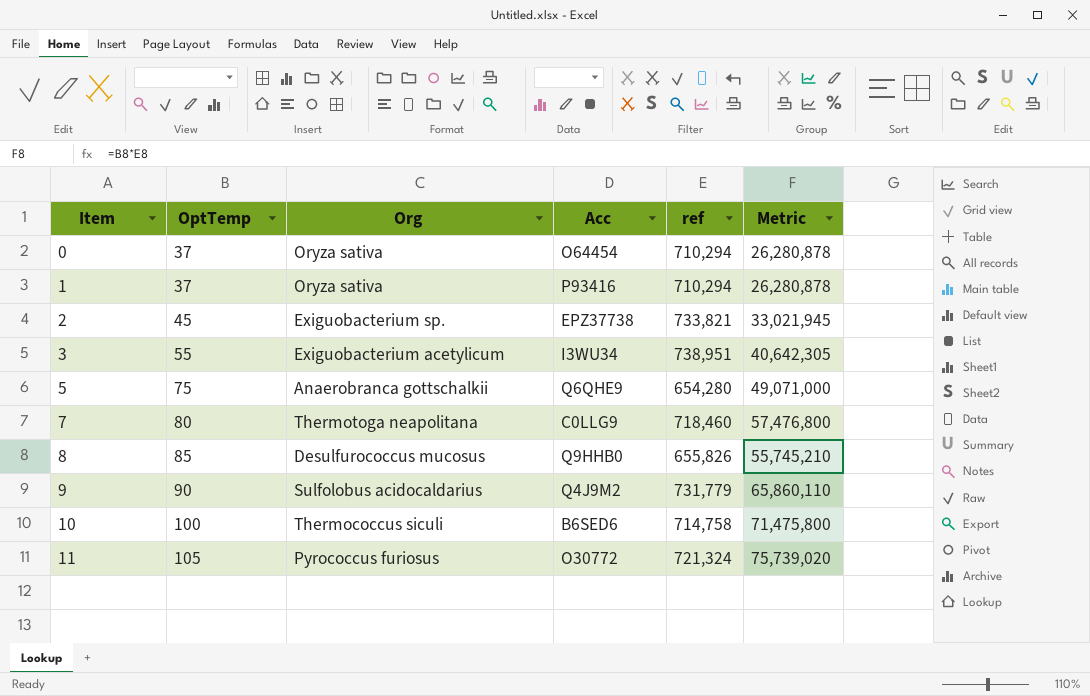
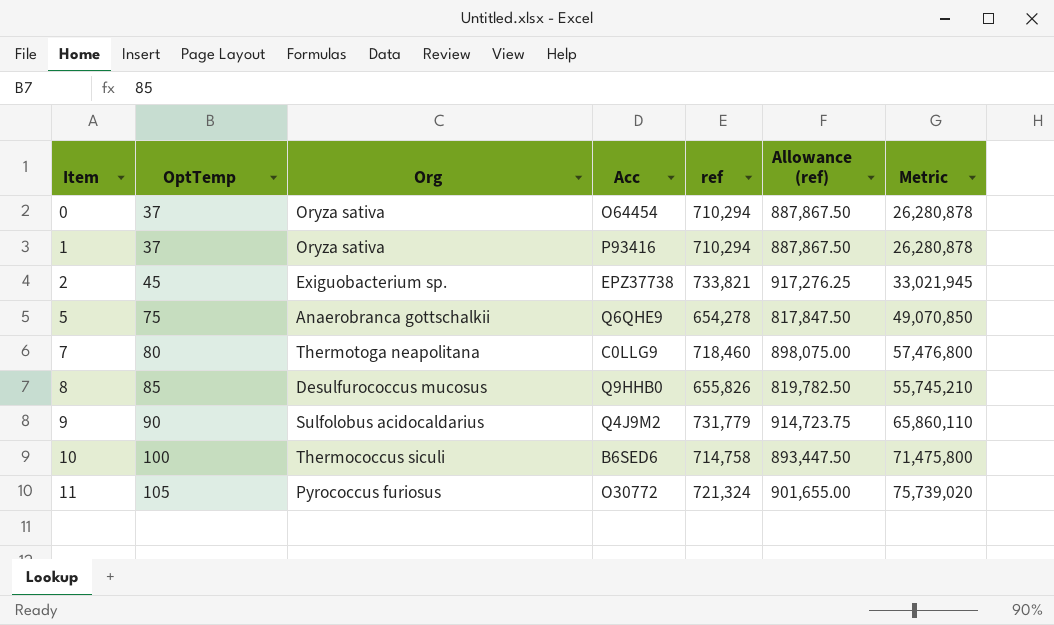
column Allowance (ref) | formula: none -> [ref] * 1.25
row 3: 55 | Exiguobacterium acetylicum | I3WU34 | 738,951 | 40,642,305 -> none
5 | ref: 654,280 -> 654,278
5 | Metric: 49,071,000 -> 49,070,850

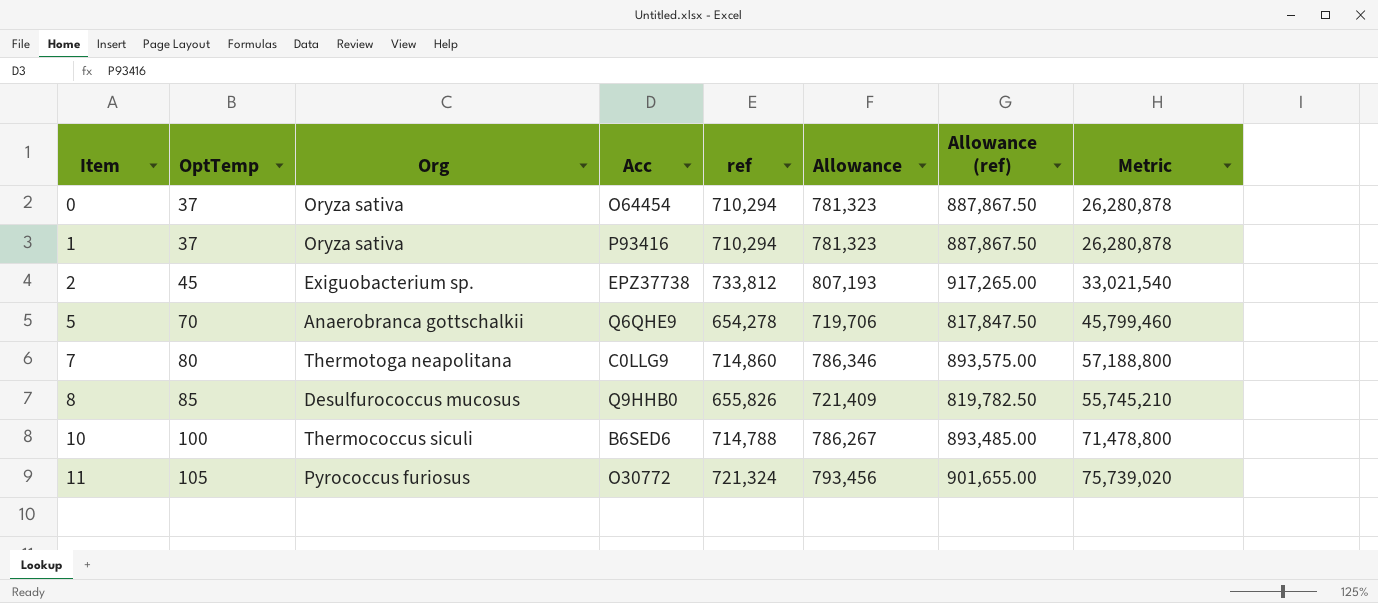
column Allowance | formula: none -> [ref] * 1.1
row 9: 90 | Sulfolobus acidocaldarius | Q4J9M2 | 731,779 | 914,723.75 | 65,860,110 -> none
2 | ref: 733,821 -> 733,812
2 | Allowance (ref): 917,276.25 -> 917,265.00
2 | Metric: 33,021,945 -> 33,021,540
5 | OptTemp: 75 -> 70
5 | Metric: 49,070,850 -> 45,799,460
7 | ref: 718,460 -> 714,860
7 | Allowance (ref): 898,075.00 -> 893,575.00
7 | Metric: 57,476,800 -> 57,188,800
10 | ref: 714,758 -> 714,788
10 | Allowance (ref): 893,447.50 -> 893,485.00
10 | Metric: 71,475,800 -> 71,478,800

